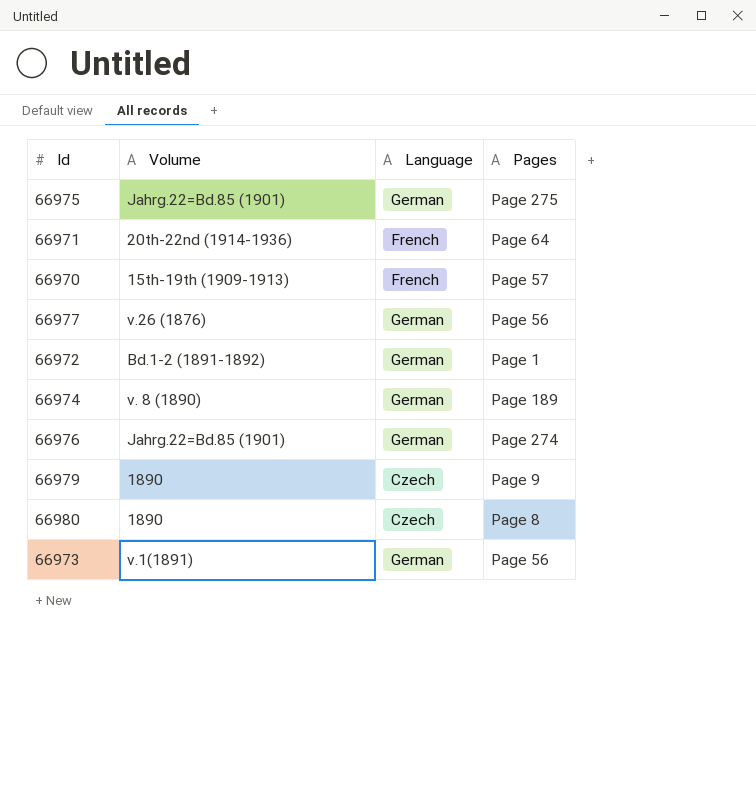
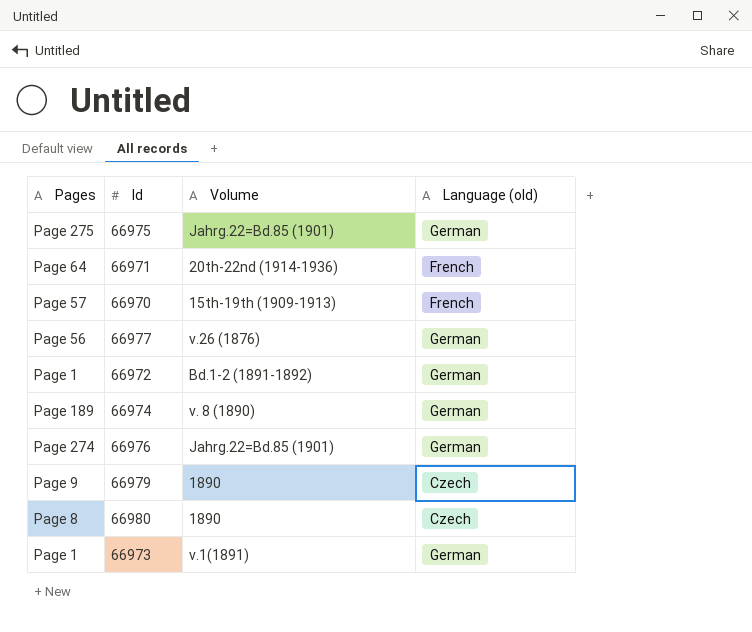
column Pages | position: 4 -> 1
column name: Language -> Language (old)
66973 | Pages: Page 56 -> Page 1

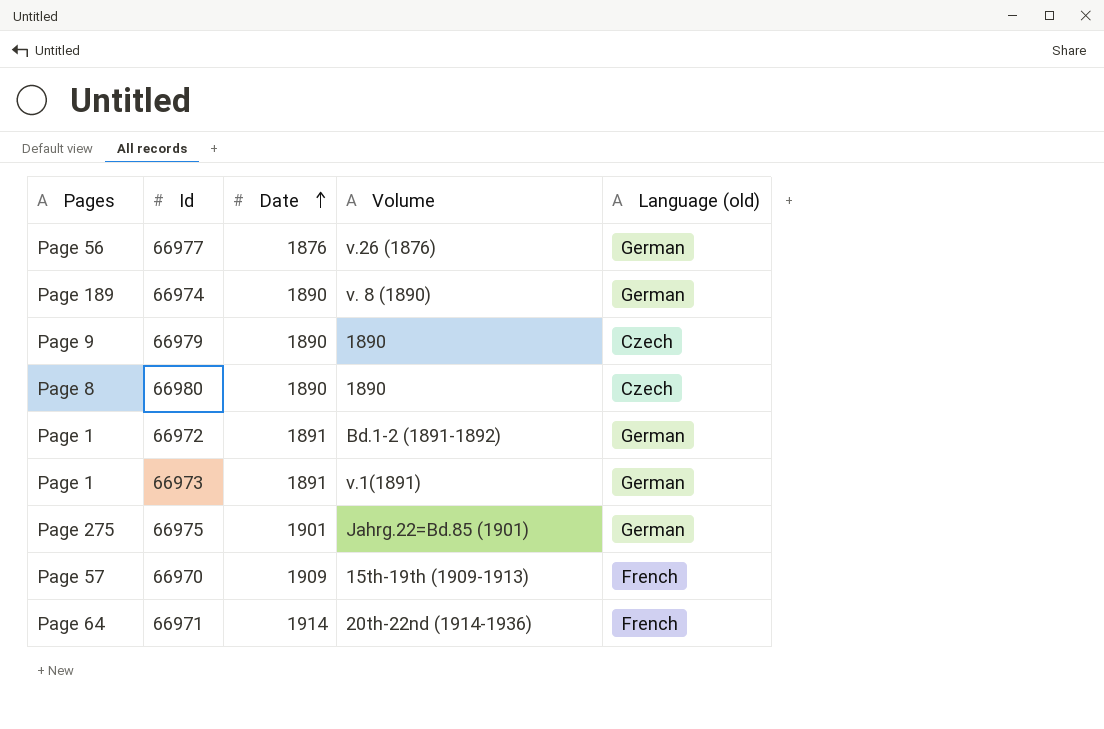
row order: none -> Date ascending
column Date | position: none -> 3
row 66976: Page 274 | Jahrg.22=Bd.85 (1901) | German -> none

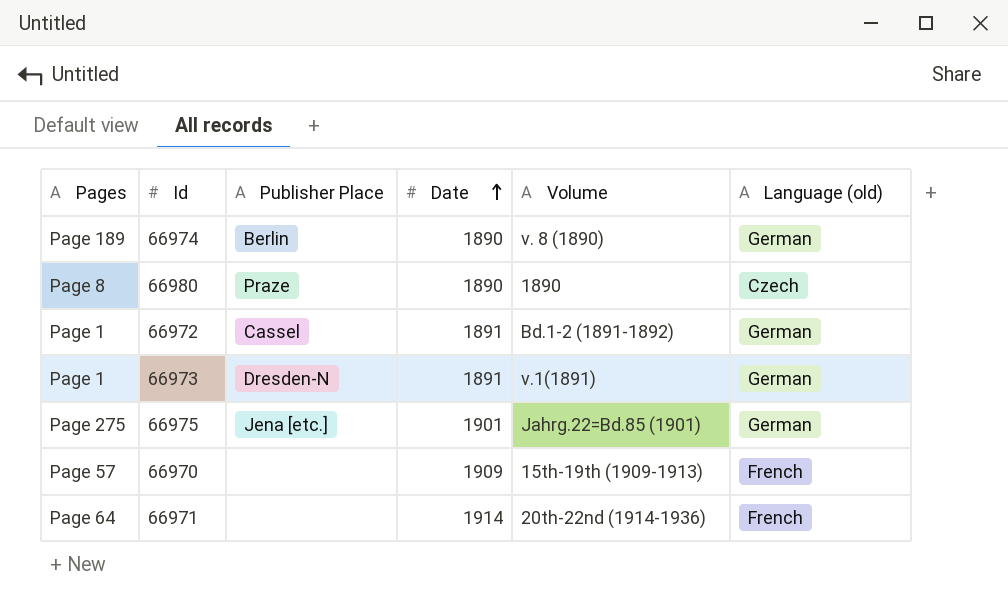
column Publisher Place | position: none -> 3
row 66977: Page 56 | 1876 | v.26 (1876) | German -> none
row 66979: Page 9 | 1890 | 1890 | Czech -> none

